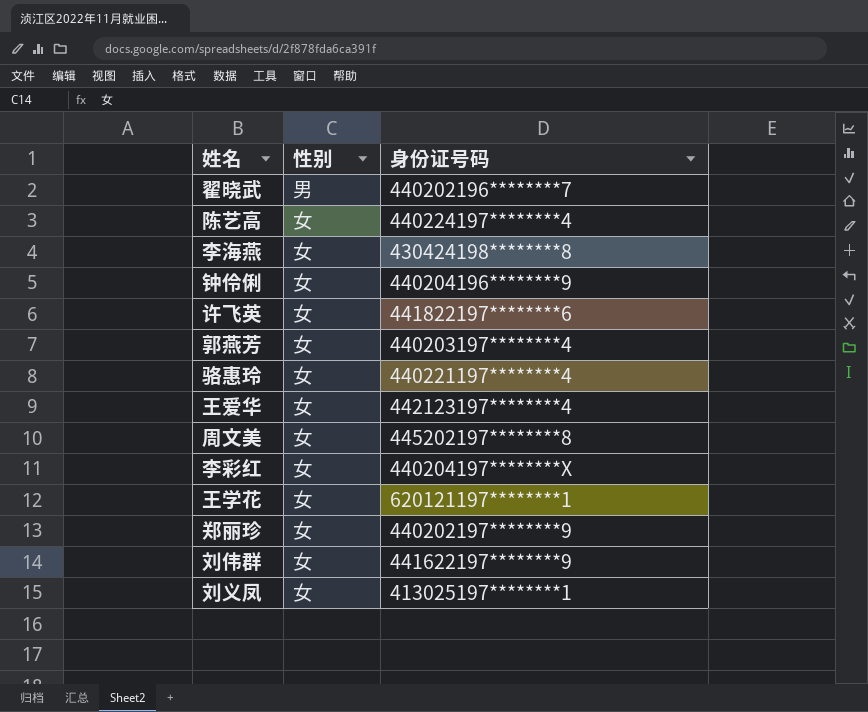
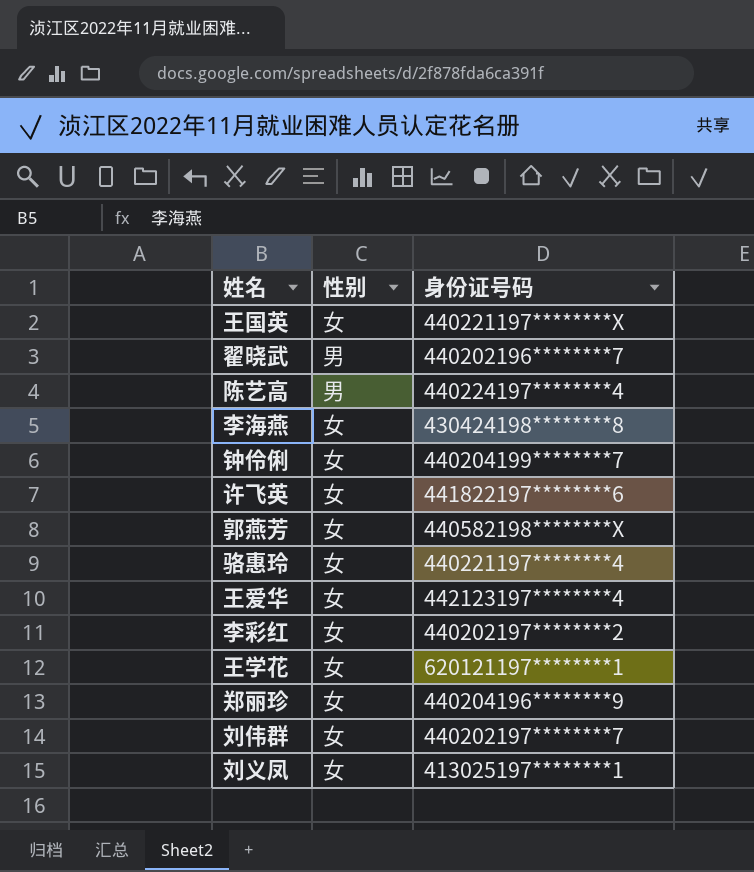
row 周文美: 女 | 445202197********8 -> none
row 王国英: none -> 女 | 440221197********X
陈艺高 | 性别: 女 -> 男
钟伶俐 | 身份证号码: 440204196********9 -> 440204199********7
郭燕芳 | 身份证号码: 440203197********4 -> 440582198********X
李彩红 | 身份证号码: 440204197********X -> 440202197********2
郑丽珍 | 身份证号码: 440202197********9 -> 440204196********9
刘伟群 | 身份证号码: 441622197********9 -> 440202197********7

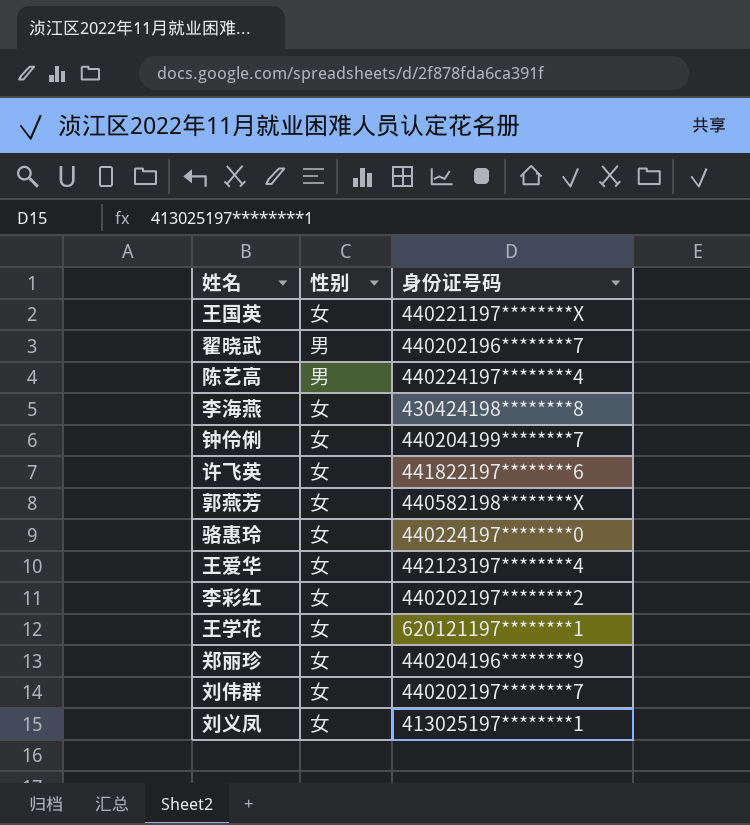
骆惠玲 | 身份证号码: 440221197********4 -> 440224197********0

